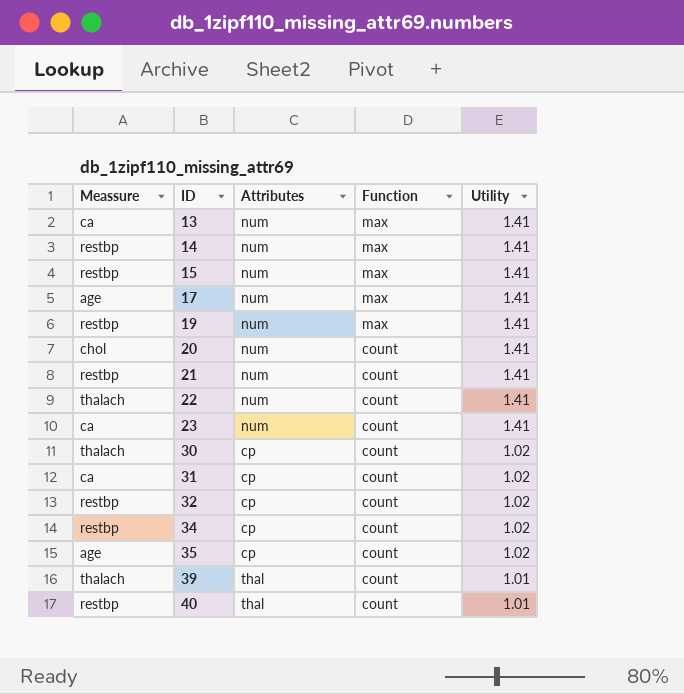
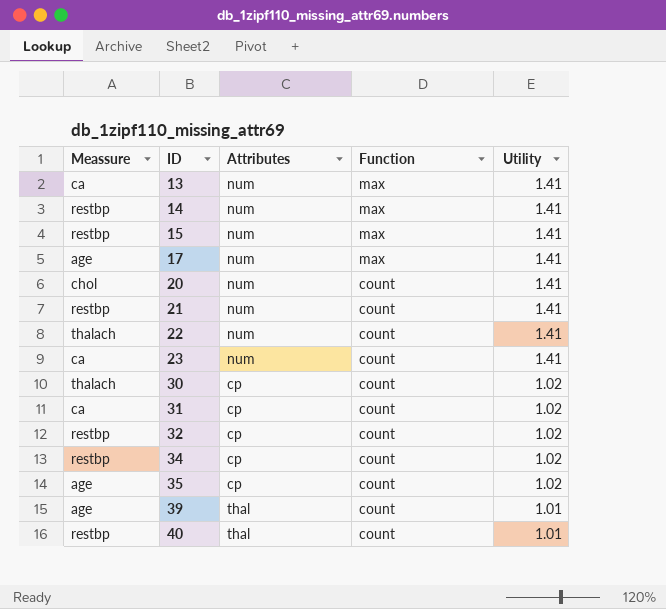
row 19: restbp | num | max | 1.41 -> none
39 | Meassure: thalach -> age

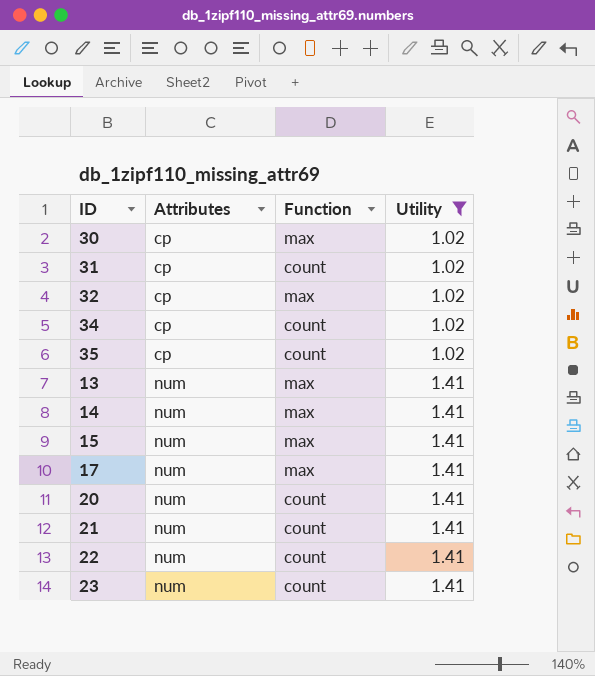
filter: none -> Utility != 1.01
row order: ID ascending -> Attributes ascending
column Meassure | position: 1 -> none
30 | Function: count -> max
32 | Function: count -> max

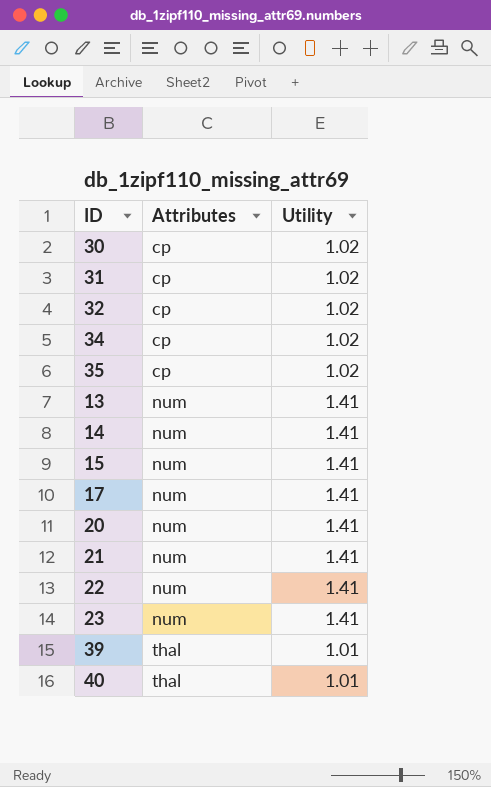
filter: Utility != 1.01 -> none
column Function | position: 3 -> none

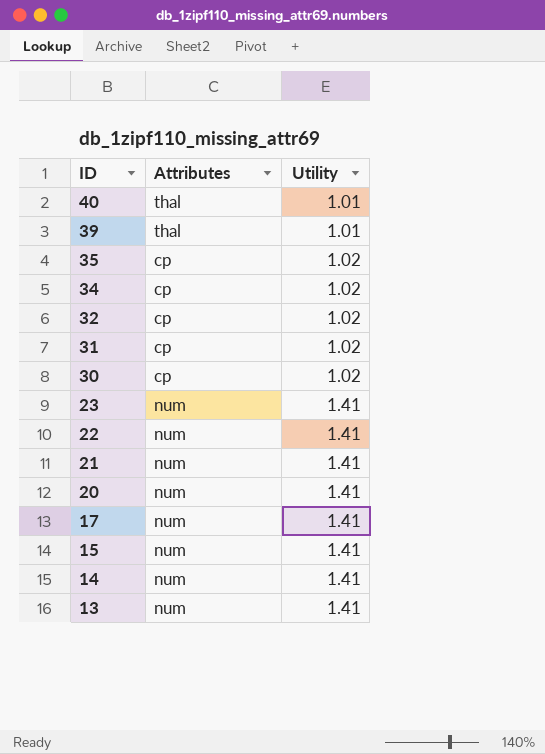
row order: Attributes ascending -> ID descending

